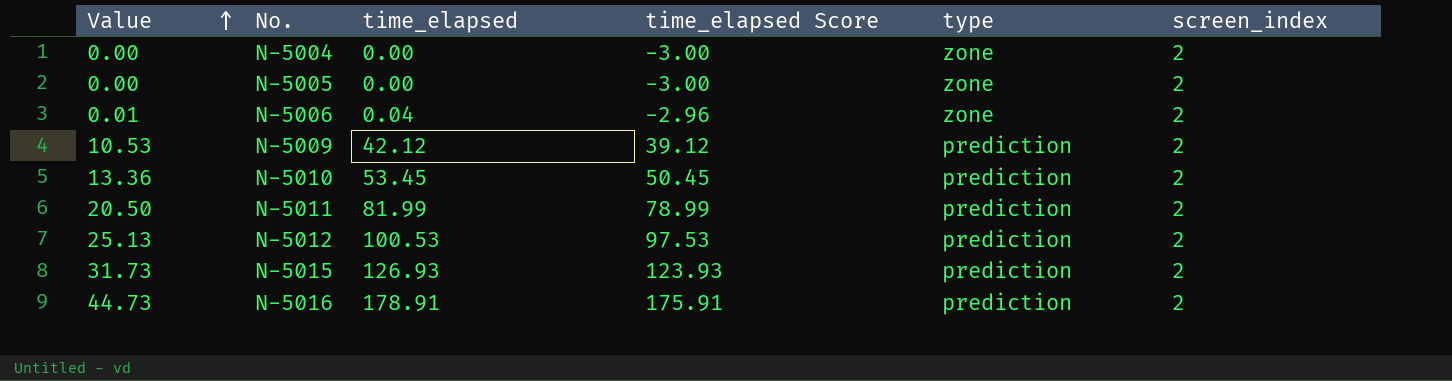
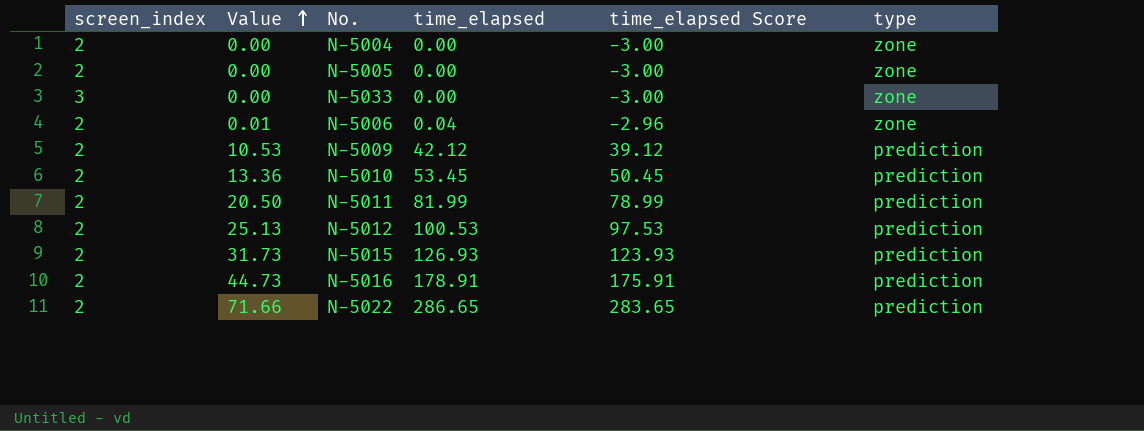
column screen_index | position: 6 -> 1
row N-5033: none -> 3 | 0.00 | 0.00 | -3.00 | zone
row N-5022: none -> 2 | 71.66 | 286.65 | 283.65 | prediction

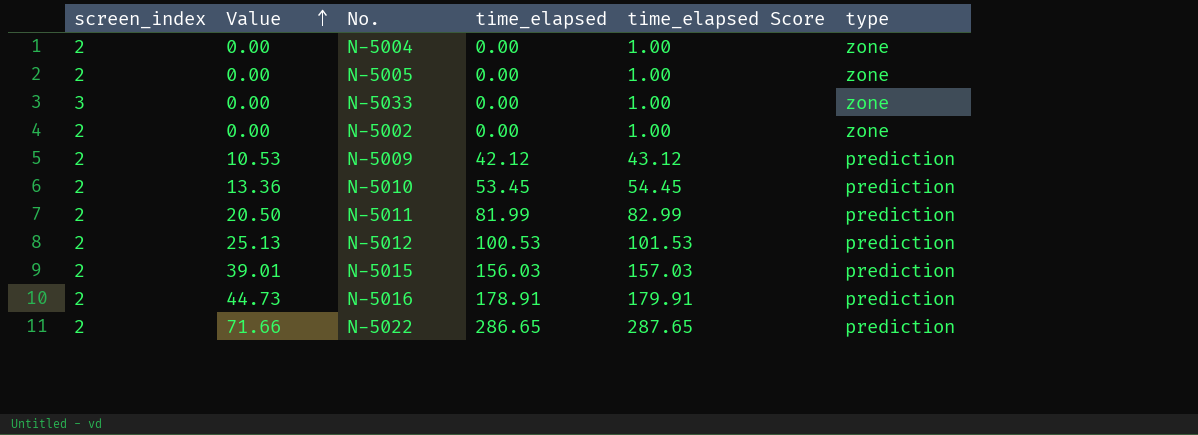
column time_elapsed Score | formula: [time_elapsed] - 3 -> [time_elapsed] + 1
row N-5006: 2 | 0.01 | 0.04 | -2.96 | zone -> none
row N-5002: none -> 2 | 0.00 | 0.00 | 1.00 | zone
N-5015 | Value: 31.73 -> 39.01
N-5015 | time_elapsed: 126.93 -> 156.03

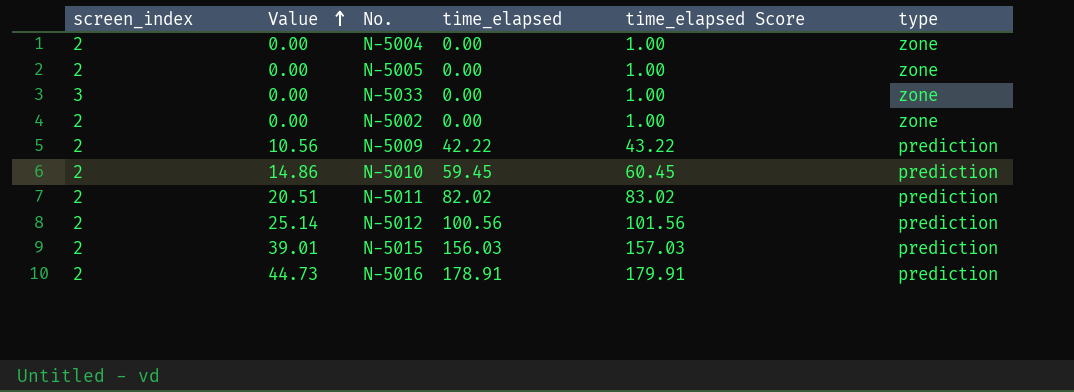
row N-5022: 2 | 71.66 | 286.65 | 287.65 | prediction -> none
N-5009 | Value: 10.53 -> 10.56
N-5009 | time_elapsed: 42.12 -> 42.22
N-5009 | time_elapsed Score: 43.12 -> 43.22
N-5010 | Value: 13.36 -> 14.86
N-5010 | time_elapsed: 53.45 -> 59.45
N-5010 | time_elapsed Score: 54.45 -> 60.45
N-5011 | Value: 20.50 -> 20.51
N-5011 | time_elapsed: 81.99 -> 82.02
N-5011 | time_elapsed Score: 82.99 -> 83.02
N-5012 | Value: 25.13 -> 25.14
N-5012 | time_elapsed: 100.53 -> 100.56
N-5012 | time_elapsed Score: 101.53 -> 101.56

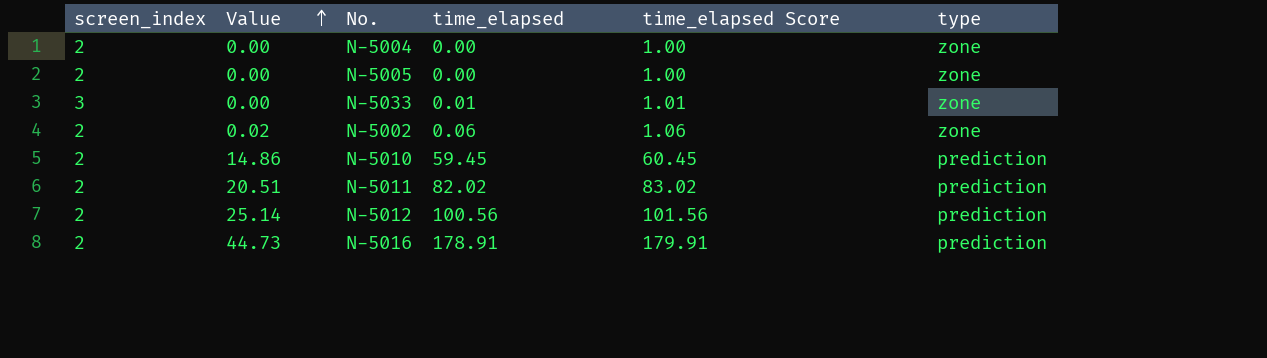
row N-5009: 2 | 10.56 | 42.22 | 43.22 | prediction -> none
row N-5015: 2 | 39.01 | 156.03 | 157.03 | prediction -> none
N-5033 | time_elapsed: 0.00 -> 0.01
N-5033 | time_elapsed Score: 1.00 -> 1.01
N-5002 | Value: 0.00 -> 0.02
N-5002 | time_elapsed: 0.00 -> 0.06
N-5002 | time_elapsed Score: 1.00 -> 1.06

